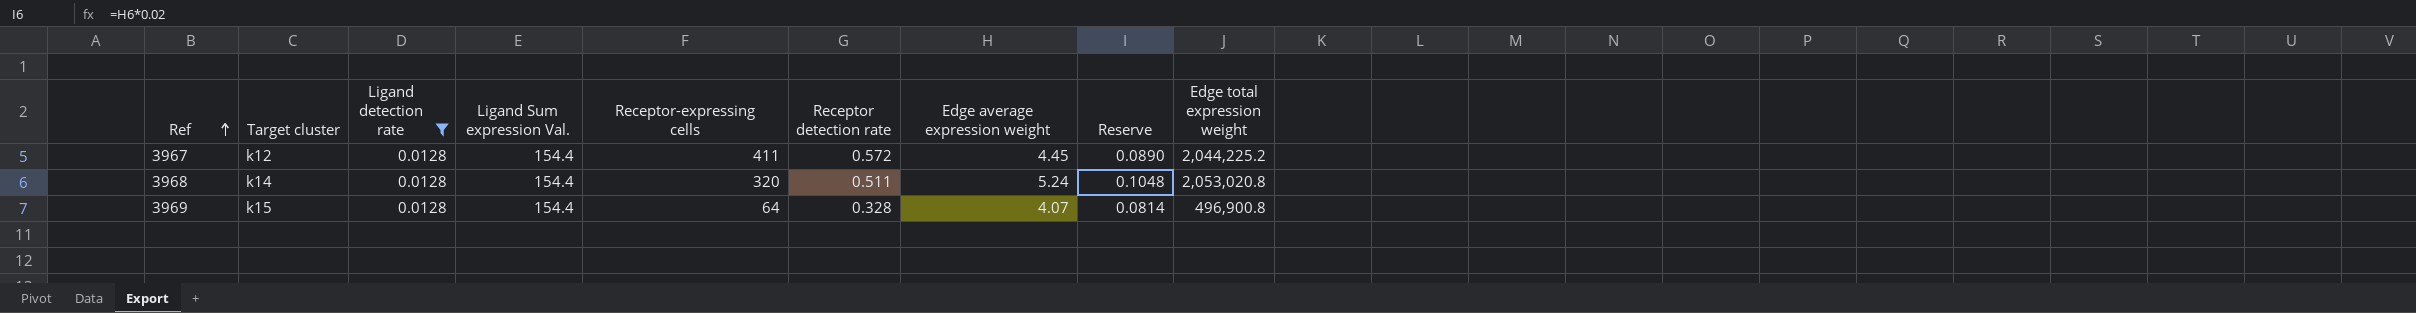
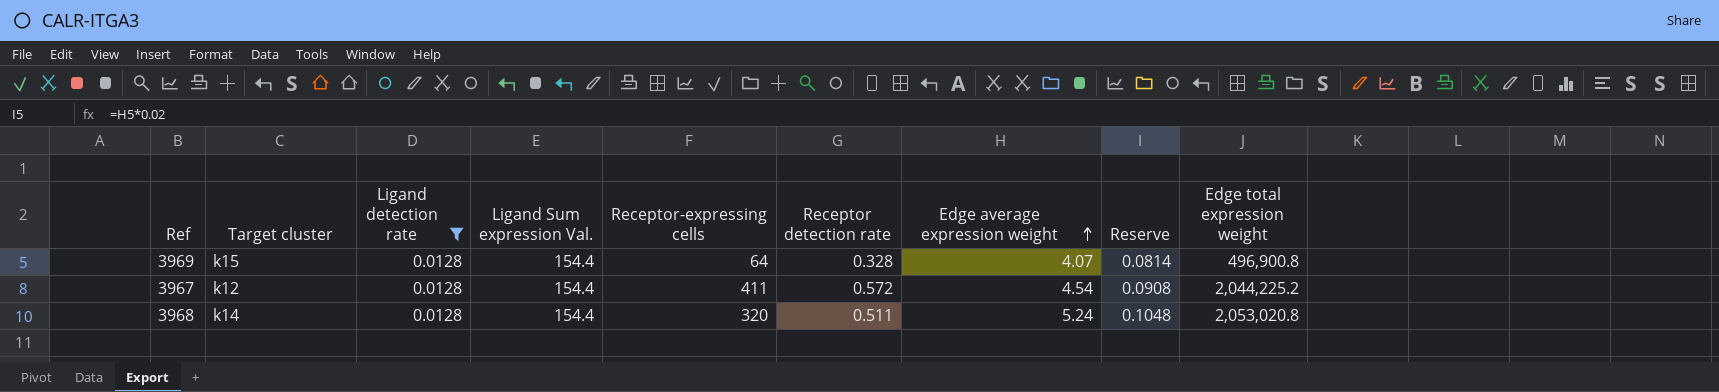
row order: Ref ascending -> Edge average expression weight ascending
3967 | Edge average expression weight: 4.45 -> 4.54
3967 | Reserve: 0.0890 -> 0.0908

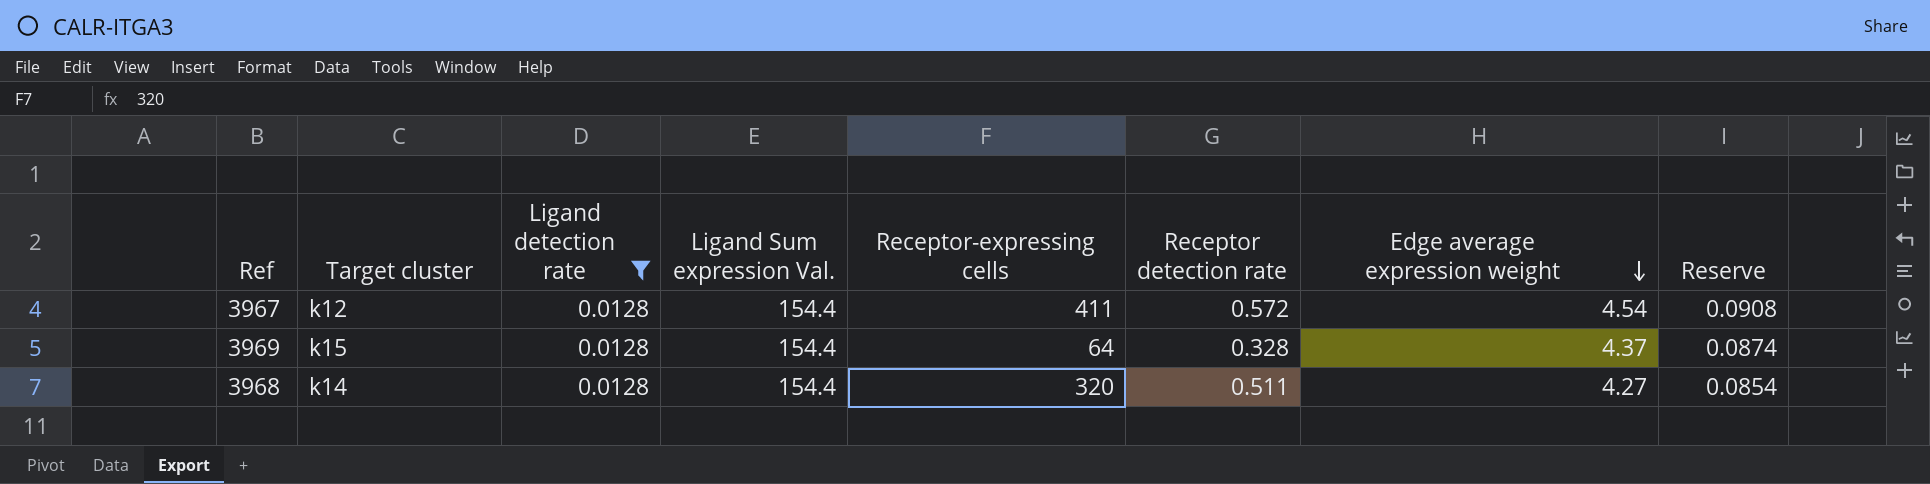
row order: Edge average expression weight ascending -> Edge average expression weight descending
column Edge total expression weight | position: 9 -> none
3969 | Edge average expression weight: 4.07 -> 4.37
3969 | Reserve: 0.0814 -> 0.0874
3968 | Edge average expression weight: 5.24 -> 4.27
3968 | Reserve: 0.1048 -> 0.0854

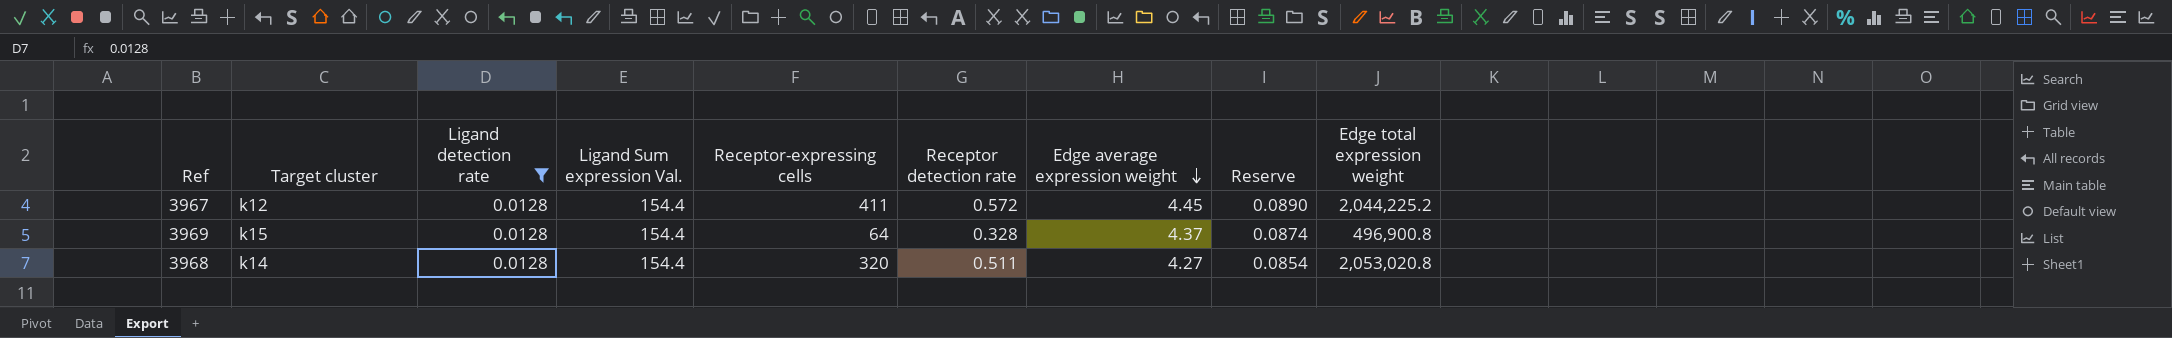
column Edge total expression weight | position: none -> 9
3967 | Edge average expression weight: 4.54 -> 4.45
3967 | Reserve: 0.0908 -> 0.0890

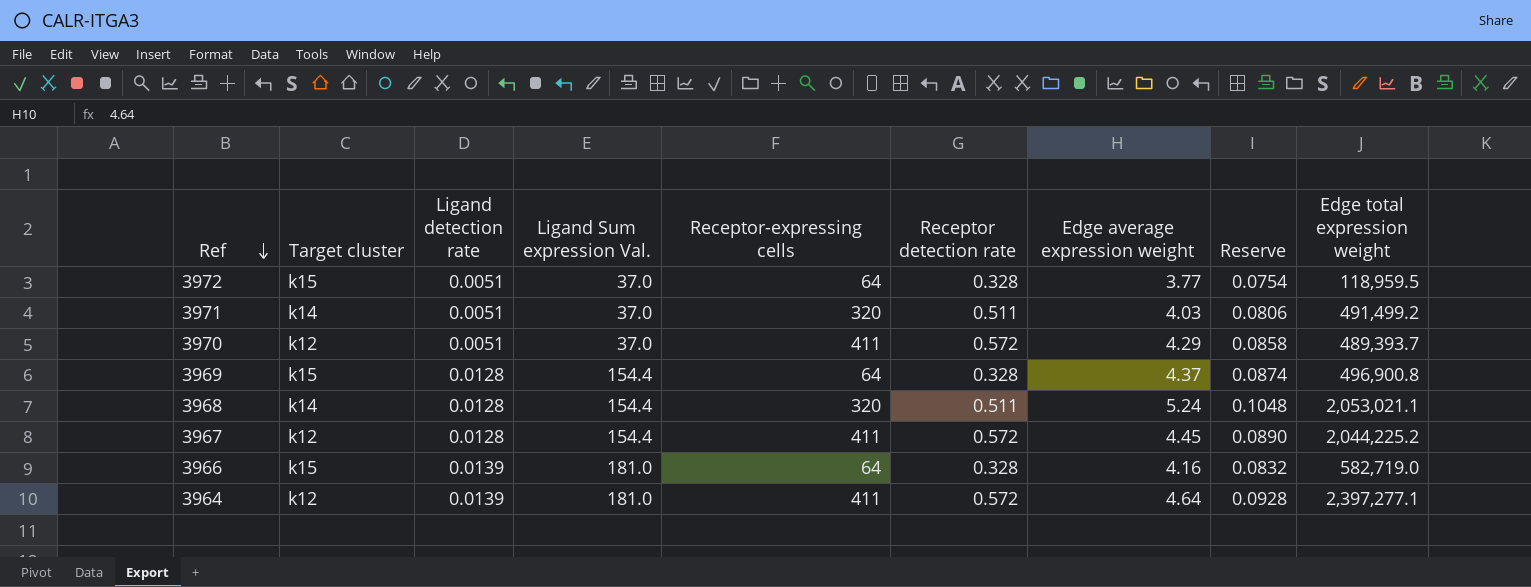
filter: Ligand detection rate = 0.0128 -> none
row order: Edge average expression weight descending -> Ref descending
3968 | Edge average expression weight: 4.27 -> 5.24
3968 | Reserve: 0.0854 -> 0.1048
3968 | Edge total expression weight: 2,053,020.8 -> 2,053,021.1

